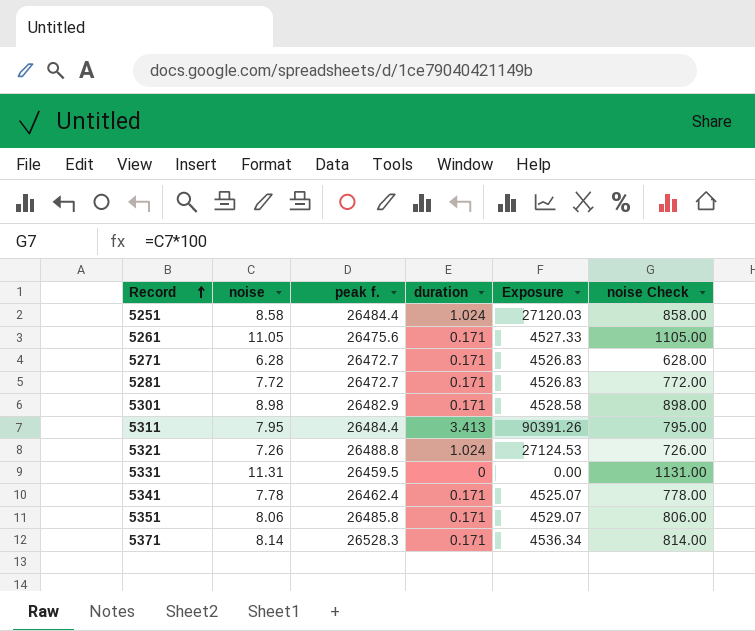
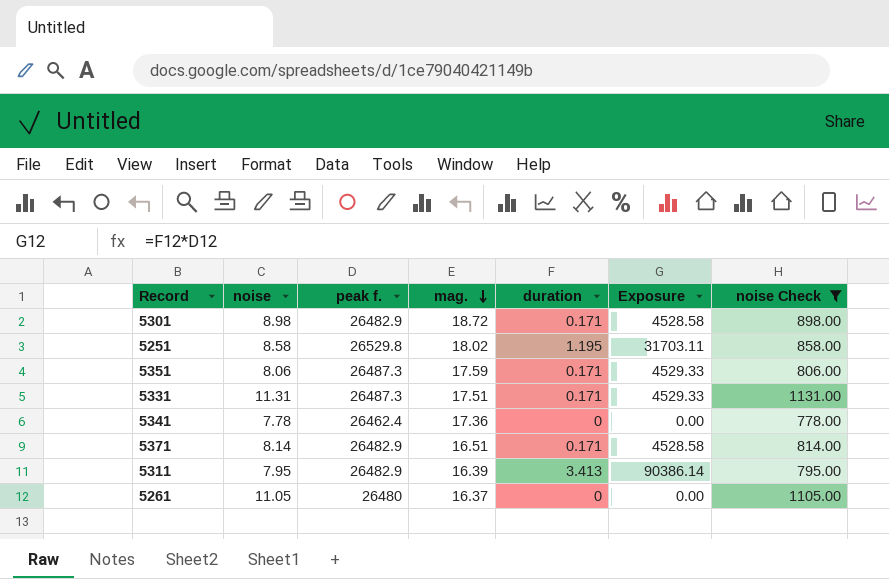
filter: none -> noise Check >= 778.00
row order: Record ascending -> mag. descending
column mag. | position: none -> 4
5251 | peak f.: 26484.4 -> 26529.8
5251 | duration: 1.024 -> 1.195
5251 | Exposure: 27120.03 -> 31703.11
5351 | peak f.: 26485.8 -> 26487.3
5351 | Exposure: 4529.07 -> 4529.33
5331 | peak f.: 26459.5 -> 26487.3
5331 | duration: 0 -> 0.171
5331 | Exposure: 0.00 -> 4529.33
5341 | duration: 0.171 -> 0
5341 | Exposure: 4525.07 -> 0.00
5371 | peak f.: 26528.3 -> 26482.9
5371 | Exposure: 4536.34 -> 4528.58
5311 | peak f.: 26484.4 -> 26482.9
5311 | Exposure: 90391.26 -> 90386.14
5261 | peak f.: 26475.6 -> 26480
5261 | duration: 0.171 -> 0
5261 | Exposure: 4527.33 -> 0.00

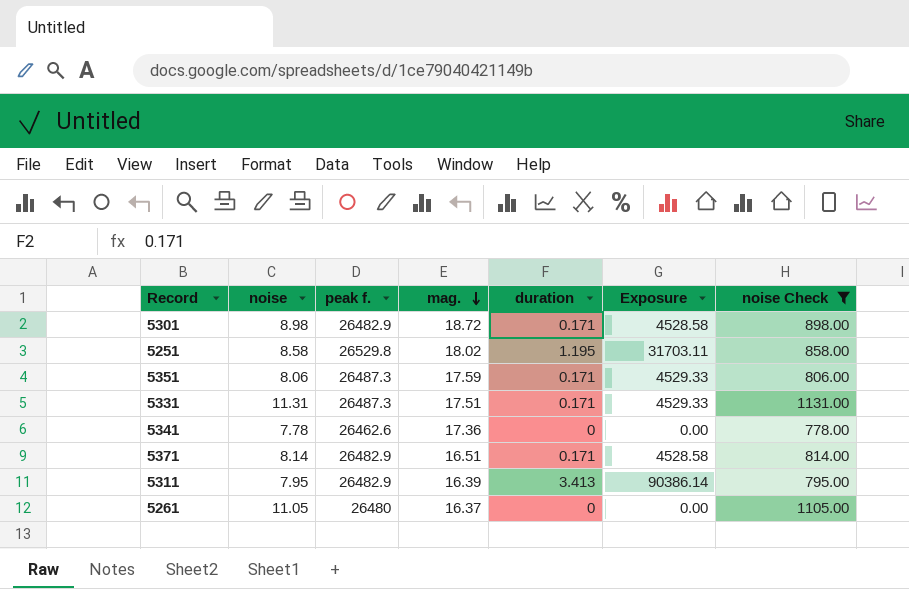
5341 | peak f.: 26462.4 -> 26462.6

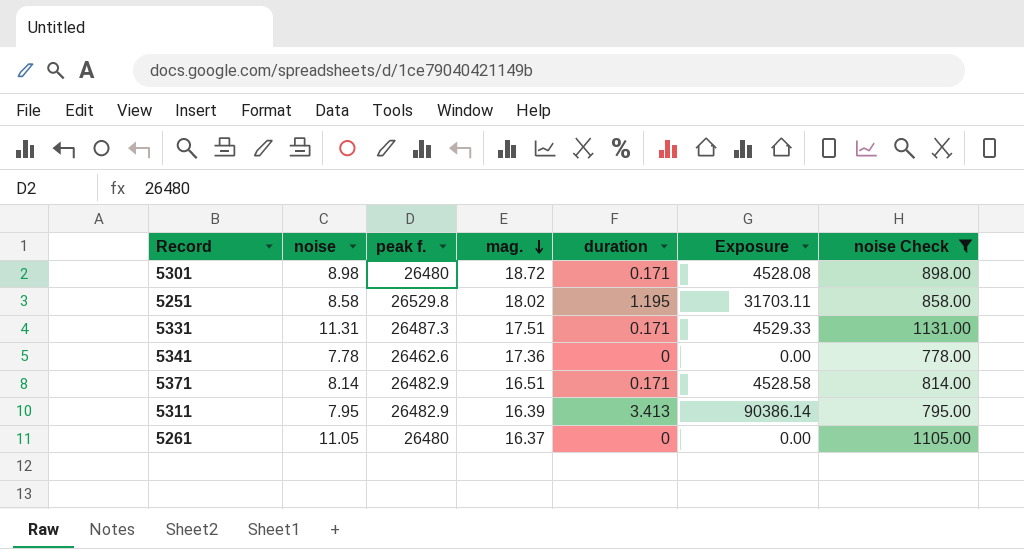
row 5351: 8.06 | 26487.3 | 17.59 | 0.171 | 4529.33 | 806.00 -> none
5301 | peak f.: 26482.9 -> 26480
5301 | Exposure: 4528.58 -> 4528.08

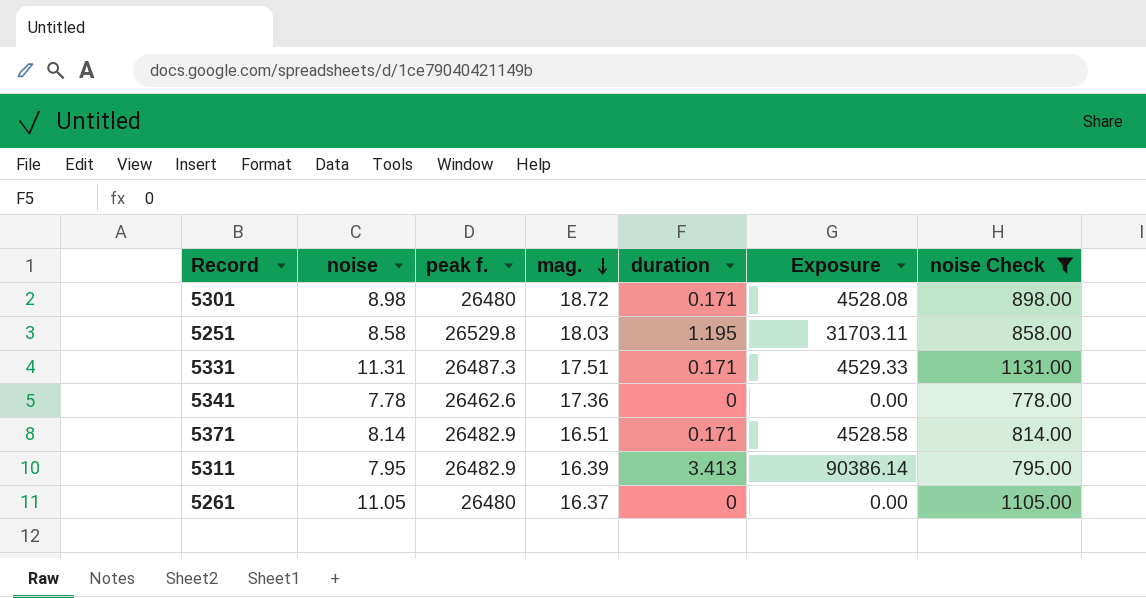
5251 | mag.: 18.02 -> 18.03

